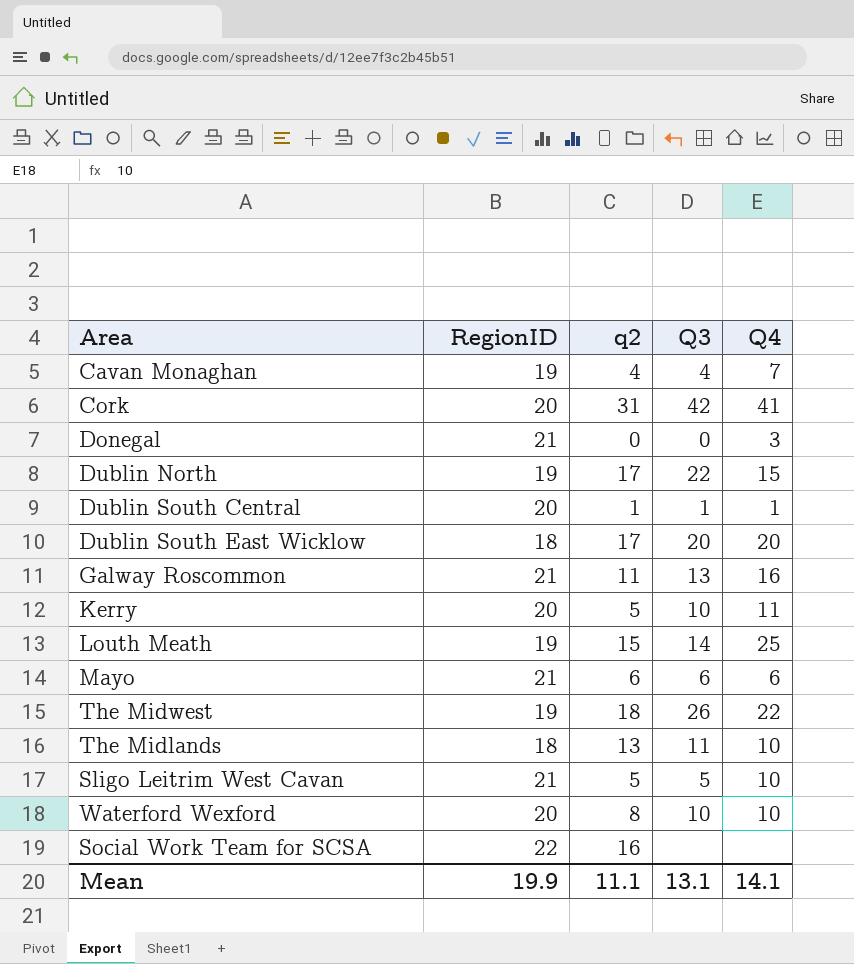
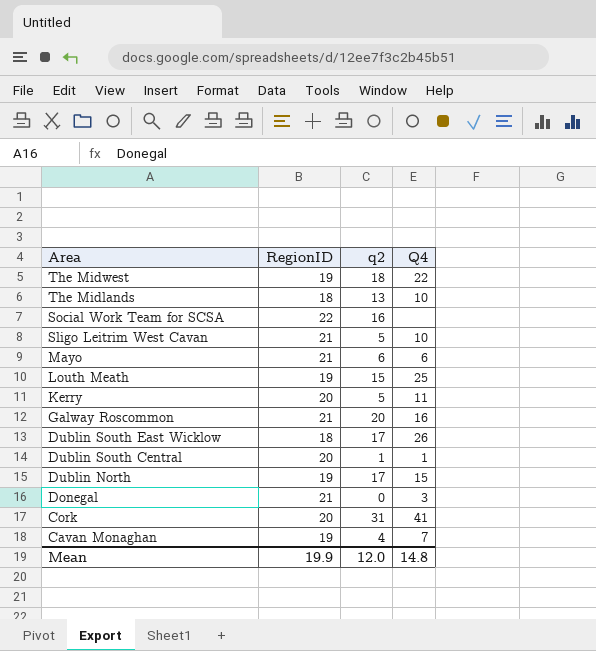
row order: none -> Area descending
column Q3 | position: 4 -> none
row Waterford Wexford: 20 | 8 | 10 | 10 -> none
Galway Roscommon | q2: 11 -> 20
Dublin South East Wicklow | Q4: 20 -> 26
Mean | q2: 11.1 -> 12.0
Mean | Q4: 14.1 -> 14.8

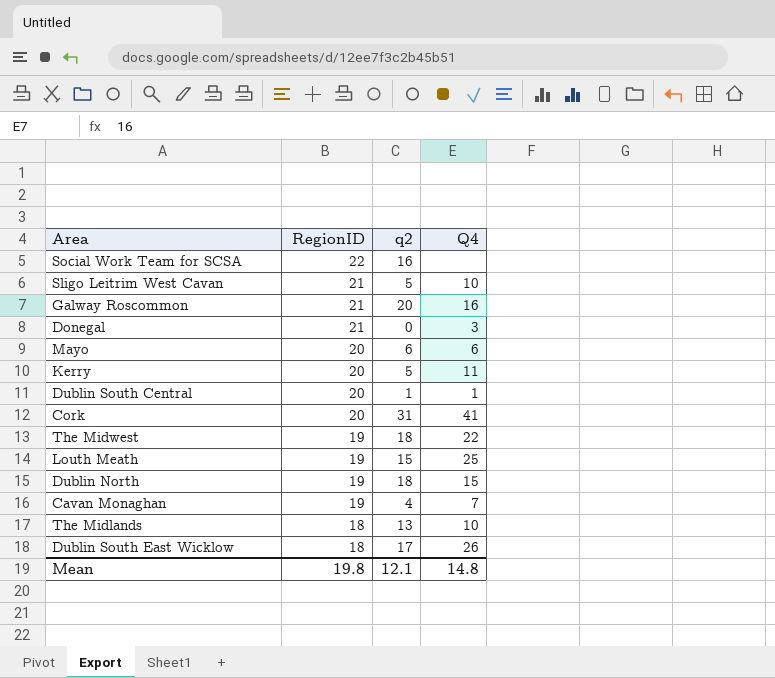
row order: Area descending -> RegionID descending
Mayo | RegionID: 21 -> 20
Dublin North | q2: 17 -> 18
Mean | RegionID: 19.9 -> 19.8
Mean | q2: 12.0 -> 12.1

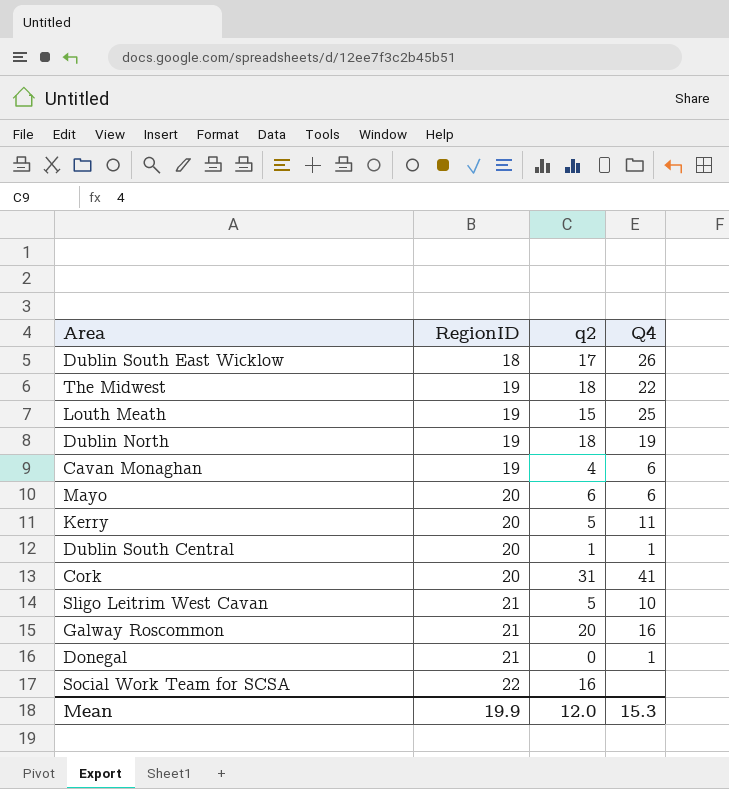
row order: RegionID descending -> RegionID ascending
row The Midlands: 18 | 13 | 10 -> none
Dublin North | Q4: 15 -> 19
Cavan Monaghan | Q4: 7 -> 6
Donegal | Q4: 3 -> 1
Mean | RegionID: 19.8 -> 19.9
Mean | q2: 12.1 -> 12.0
Mean | Q4: 14.8 -> 15.3

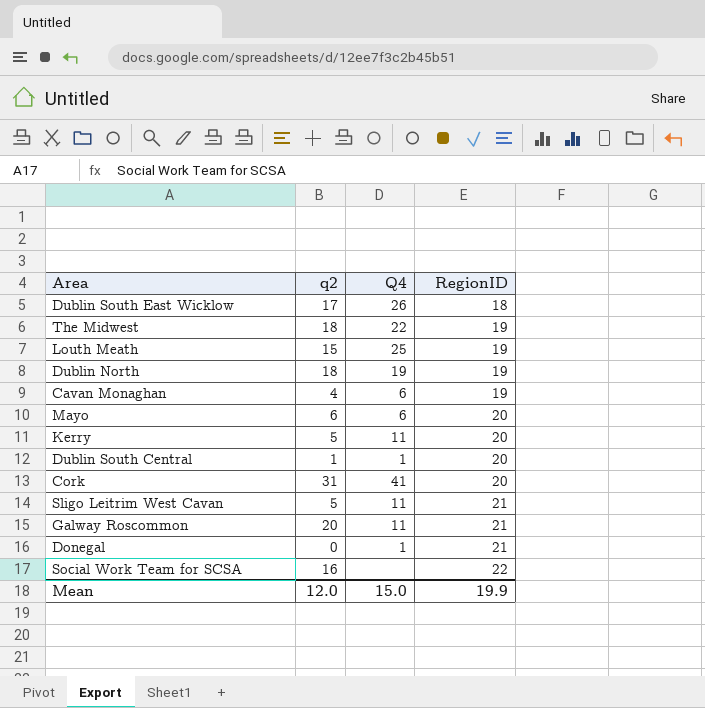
column RegionID | position: 2 -> 4
Sligo Leitrim West Cavan | Q4: 10 -> 11
Galway Roscommon | Q4: 16 -> 11
Mean | Q4: 15.3 -> 15.0

